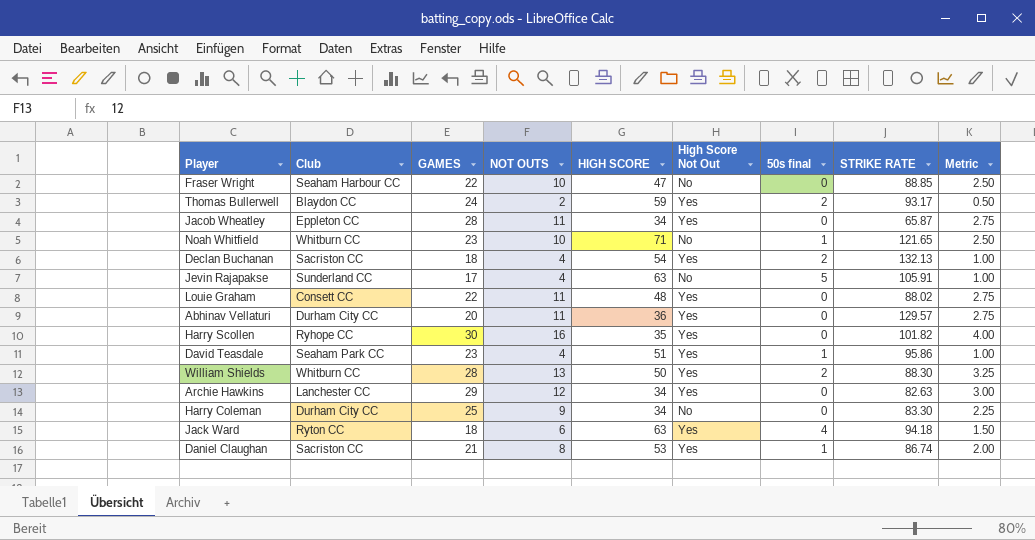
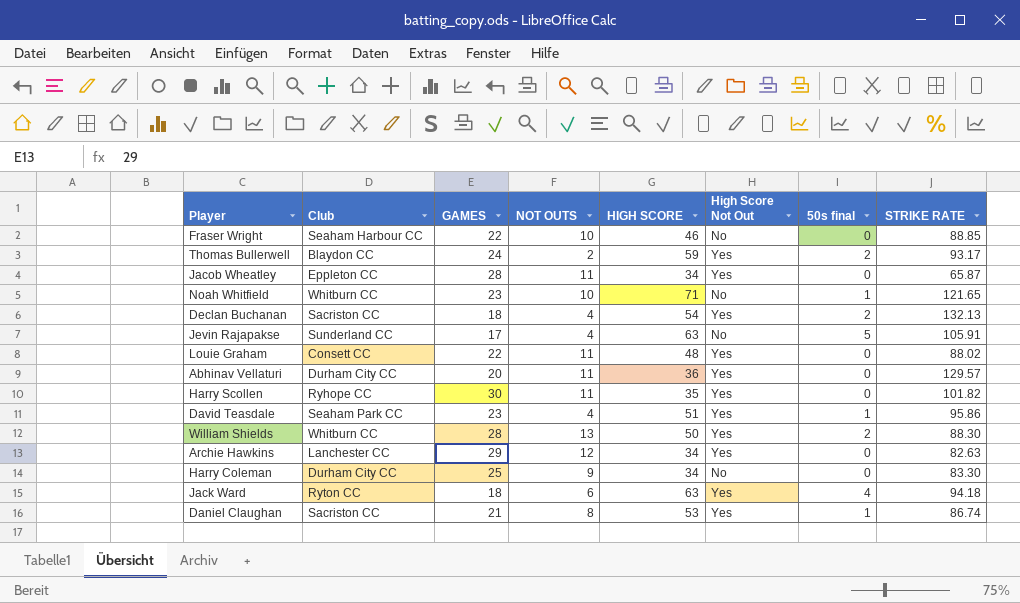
column Metric | formula: [NOT OUTS] * 0.25 -> none
Fraser Wright | HIGH SCORE: 47 -> 46
Harry Scollen | NOT OUTS: 16 -> 11

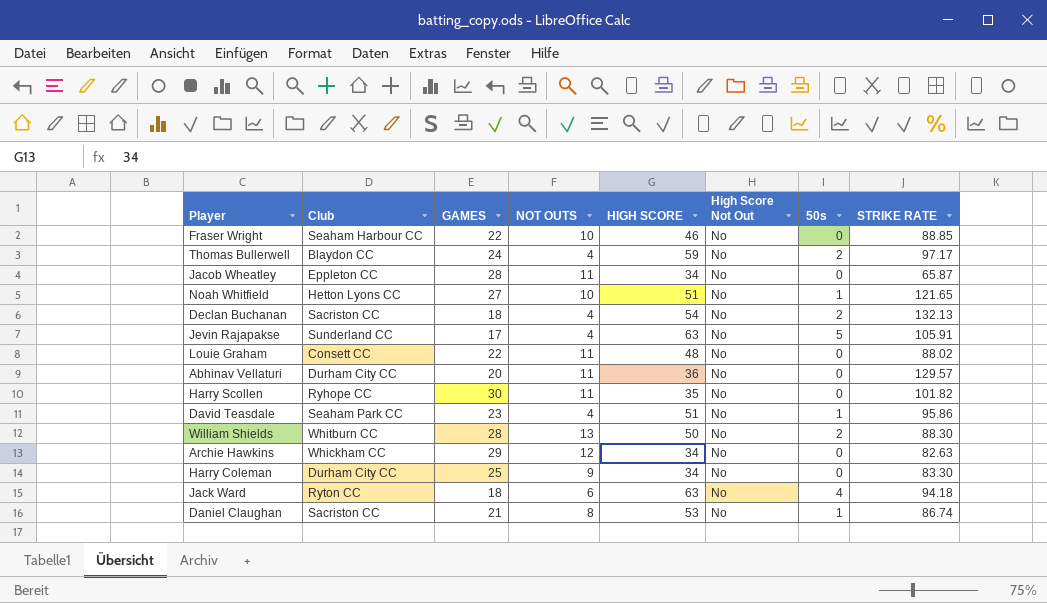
column name: 50s final -> 50s
Thomas Bullerwell | NOT OUTS: 2 -> 4
Thomas Bullerwell | High Score Not Out: Yes -> No
Thomas Bullerwell | STRIKE RATE: 93.17 -> 97.17
Jacob Wheatley | High Score Not Out: Yes -> No
Noah Whitfield | Club: Whitburn CC -> Hetton Lyons CC
Noah Whitfield | GAMES: 23 -> 27
Noah Whitfield | HIGH SCORE: 71 -> 51
Declan Buchanan | High Score Not Out: Yes -> No
Louie Graham | High Score Not Out: Yes -> No
Abhinav Vellaturi | High Score Not Out: Yes -> No
Harry Scollen | High Score Not Out: Yes -> No
David Teasdale | High Score Not Out: Yes -> No
William Shields | High Score Not Out: Yes -> No
Archie Hawkins | Club: Lanchester CC -> Whickham CC
Archie Hawkins | High Score Not Out: Yes -> No
Jack Ward | High Score Not Out: Yes -> No
Daniel Claughan | High Score Not Out: Yes -> No

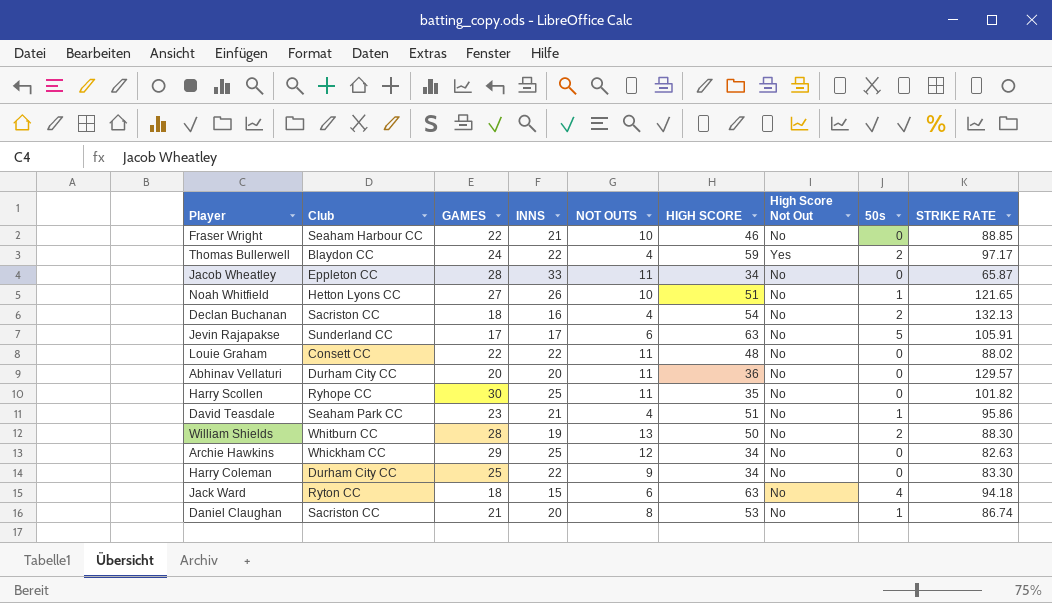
column INNS | position: none -> 4
Thomas Bullerwell | High Score Not Out: No -> Yes
Jevin Rajapakse | NOT OUTS: 4 -> 6

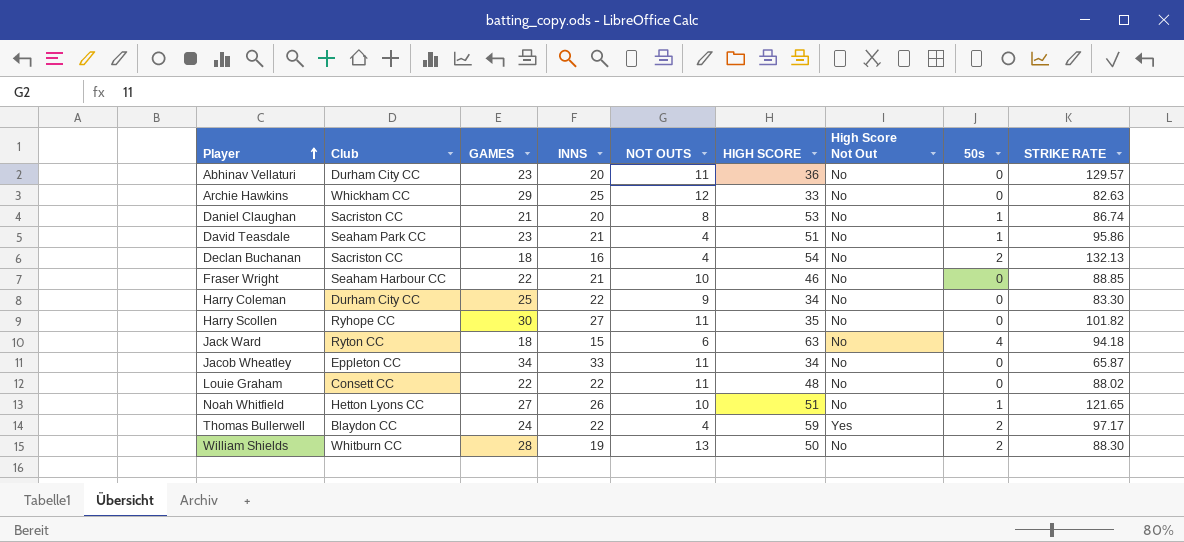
row order: none -> Player ascending
row Jevin Rajapakse: Sunderland CC | 17 | 17 | 6 | 63 | No | 5 | 105.91 -> none
Abhinav Vellaturi | GAMES: 20 -> 23
Archie Hawkins | HIGH SCORE: 34 -> 33
Harry Scollen | INNS: 25 -> 27
Jacob Wheatley | GAMES: 28 -> 34

